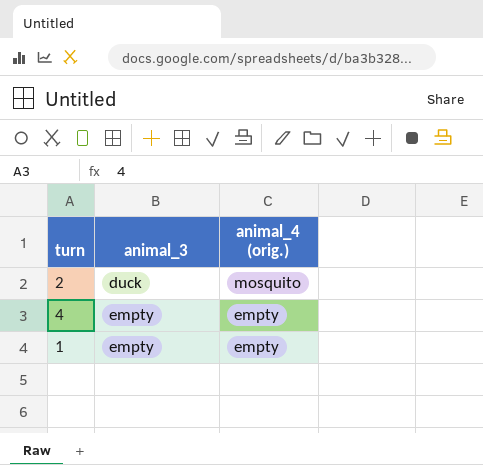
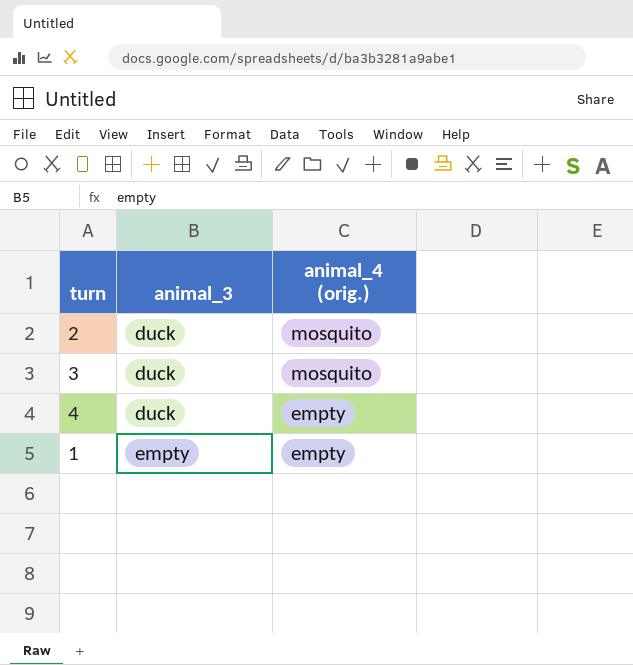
row 3: none -> duck | mosquito
4 | animal_3: empty -> duck

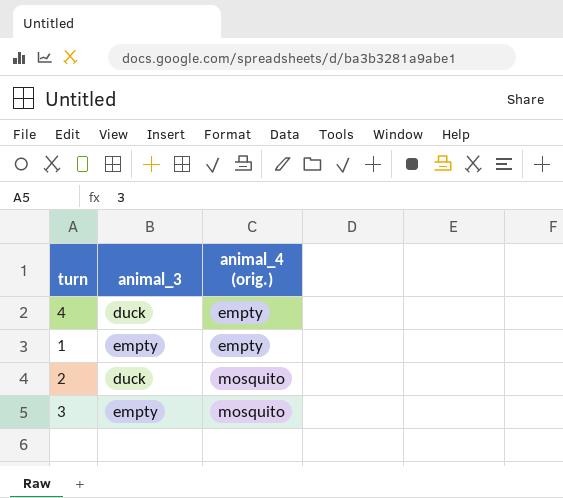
row order: animal_3 ascending -> animal_4 (orig.) ascending
3 | animal_3: duck -> empty

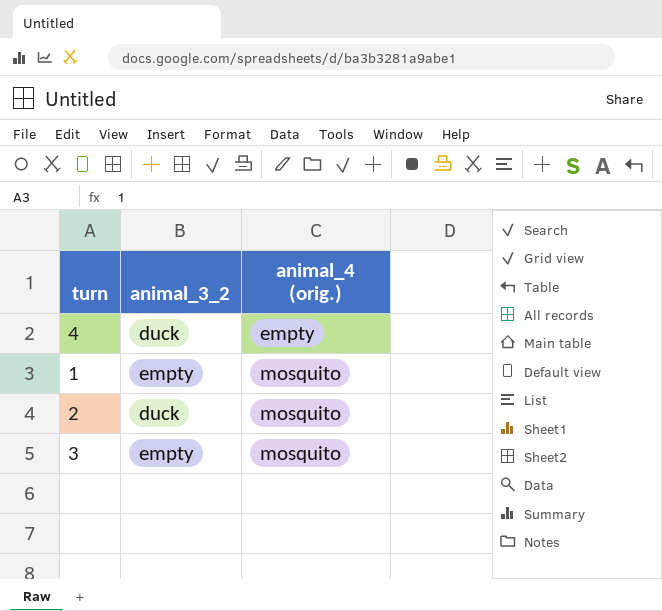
column name: animal_3 -> animal_3_2
1 | animal_4 (orig.): empty -> mosquito

